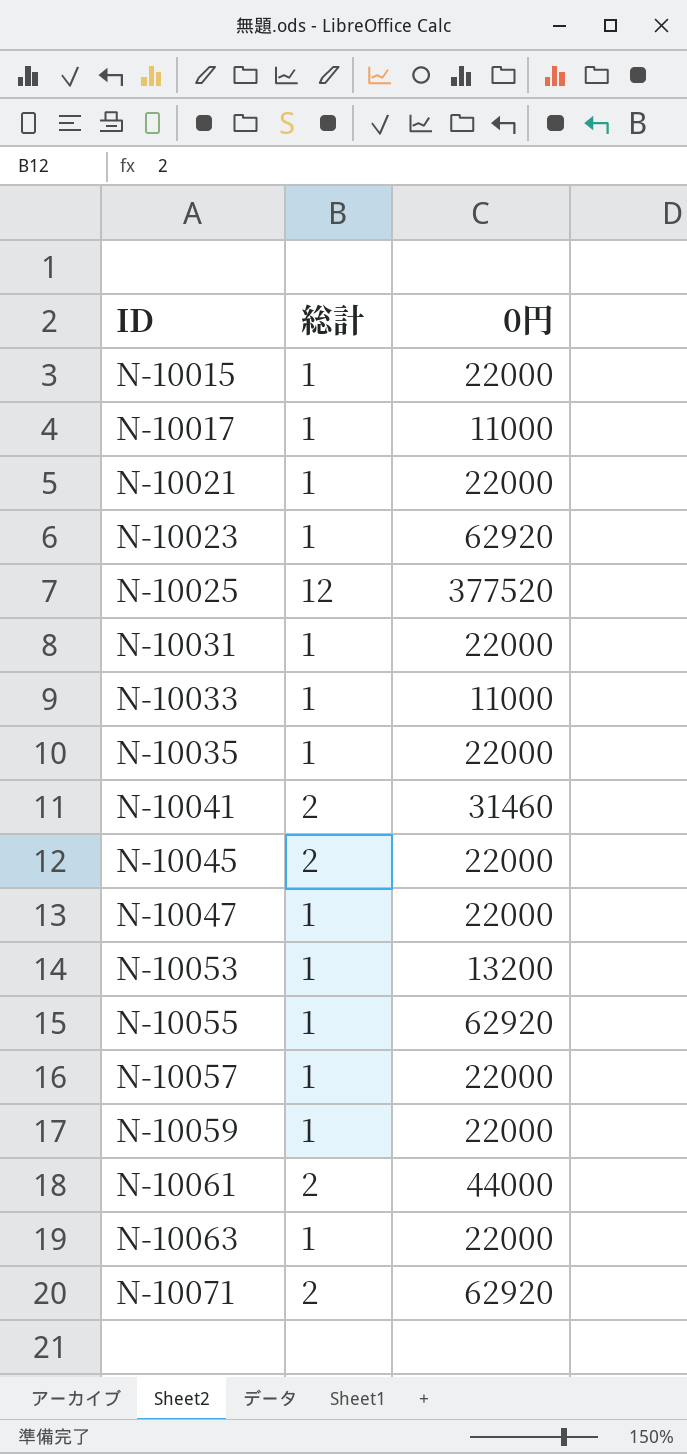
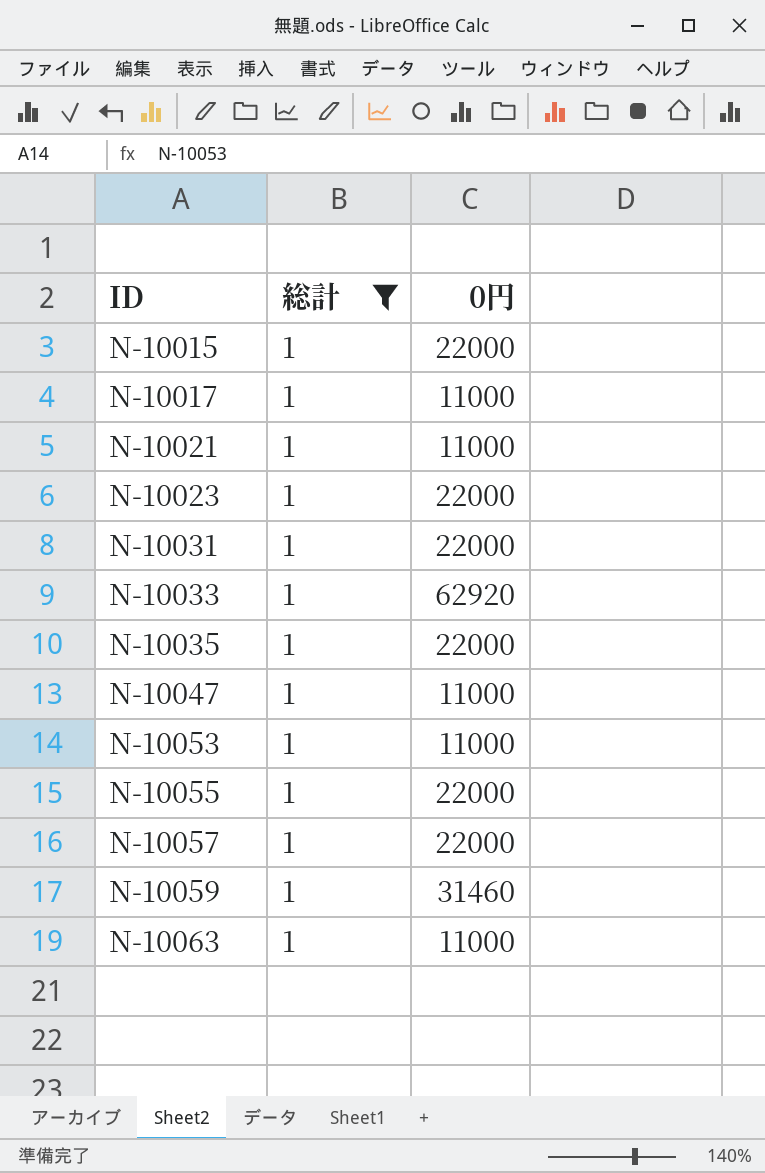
filter: none -> 総計 = 1
N-10021 | 0円: 22000 -> 11000
N-10023 | 0円: 62920 -> 22000
N-10033 | 0円: 11000 -> 62920
N-10047 | 0円: 22000 -> 11000
N-10053 | 0円: 13200 -> 11000
N-10055 | 0円: 62920 -> 22000
N-10059 | 0円: 22000 -> 31460
N-10063 | 0円: 22000 -> 11000

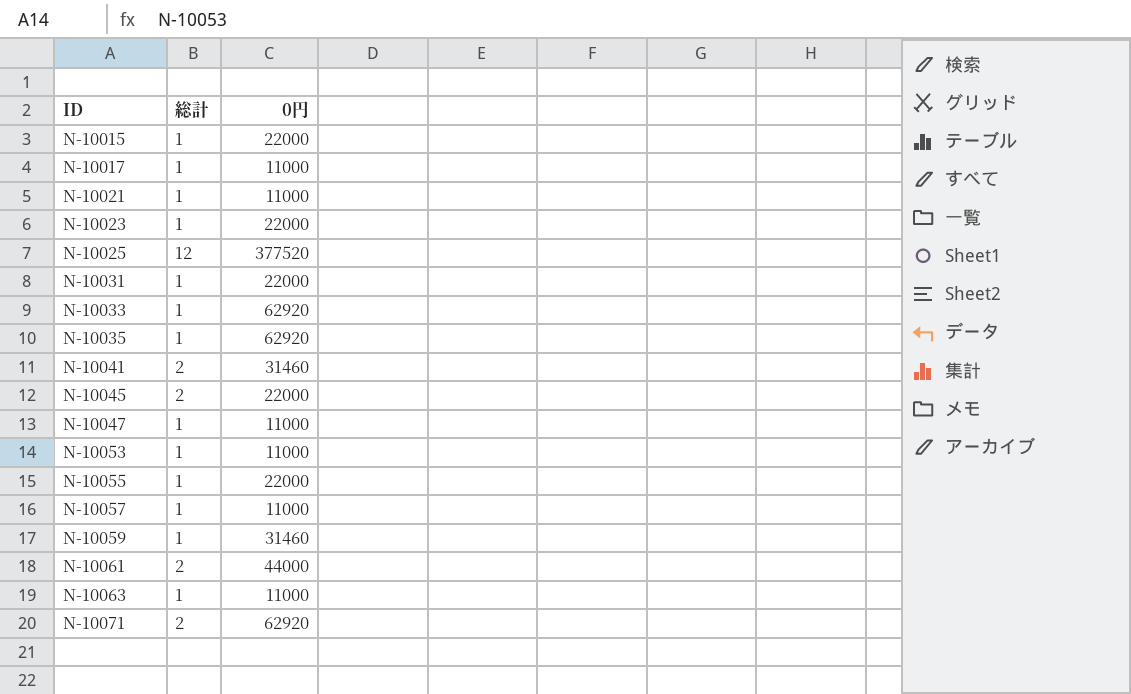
filter: 総計 = 1 -> none
N-10035 | 0円: 22000 -> 62920
N-10057 | 0円: 22000 -> 11000

